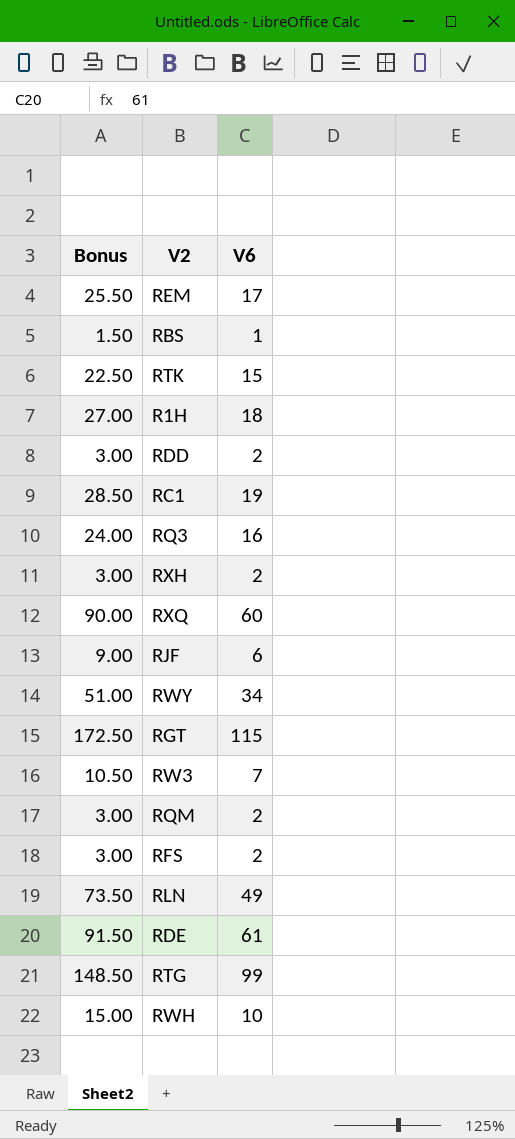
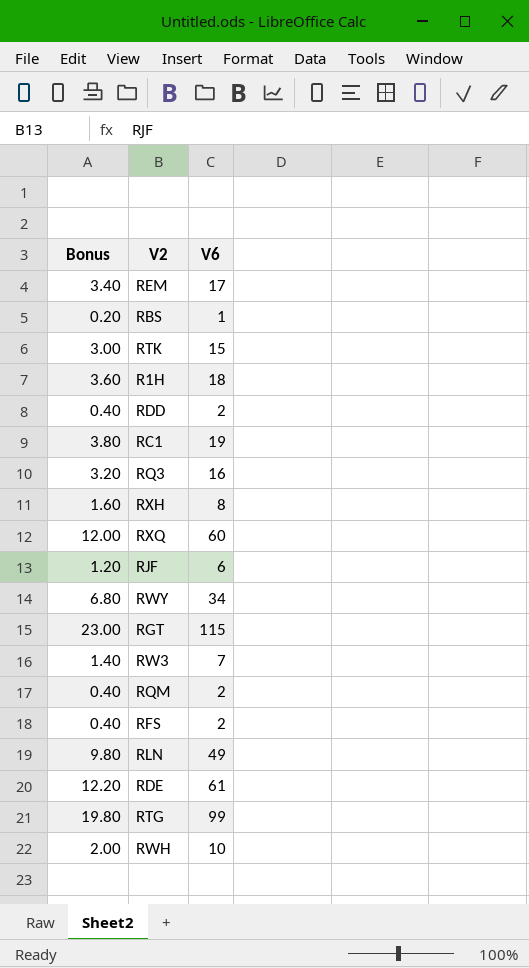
column Bonus | formula: [V6] * 1.5 -> [V6] * 0.2
RXH | V6: 2 -> 8

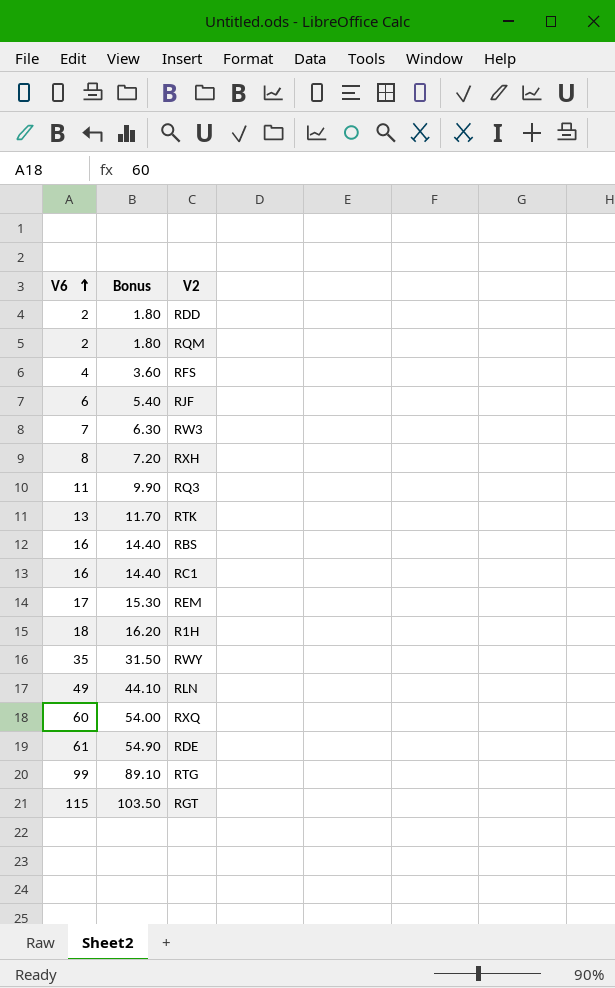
row order: none -> V6 ascending
column V6 | position: 3 -> 1
column Bonus | formula: [V6] * 0.2 -> [V6] * 0.9
row RWH: 2.00 | 10 -> none
RFS | V6: 2 -> 4
RQ3 | V6: 16 -> 11
RTK | V6: 15 -> 13
RBS | V6: 1 -> 16
RC1 | V6: 19 -> 16
RWY | V6: 34 -> 35

